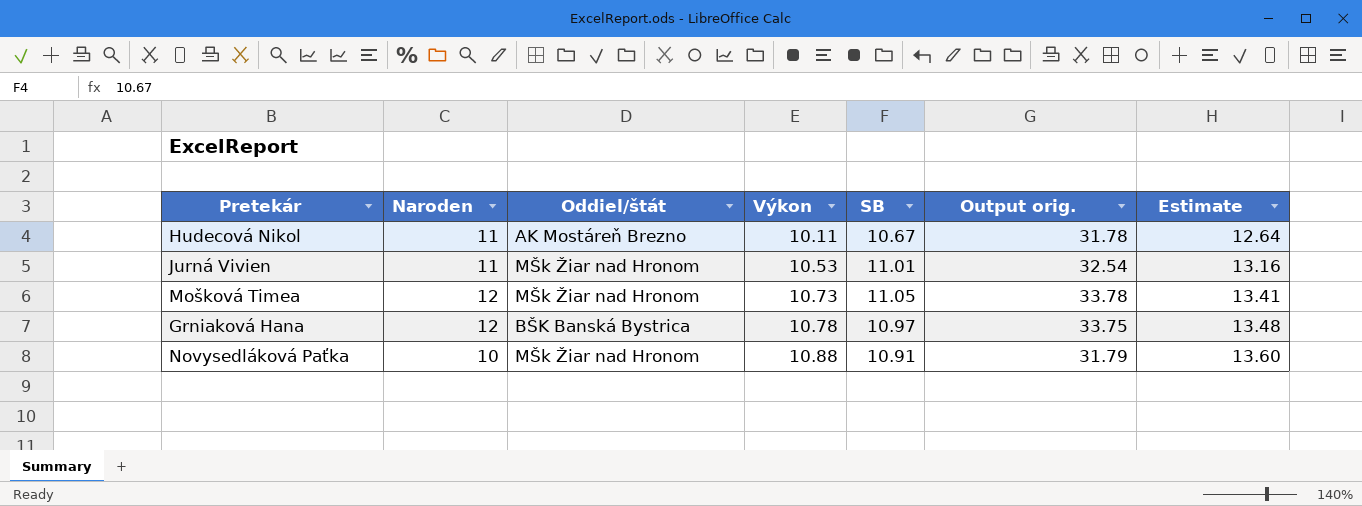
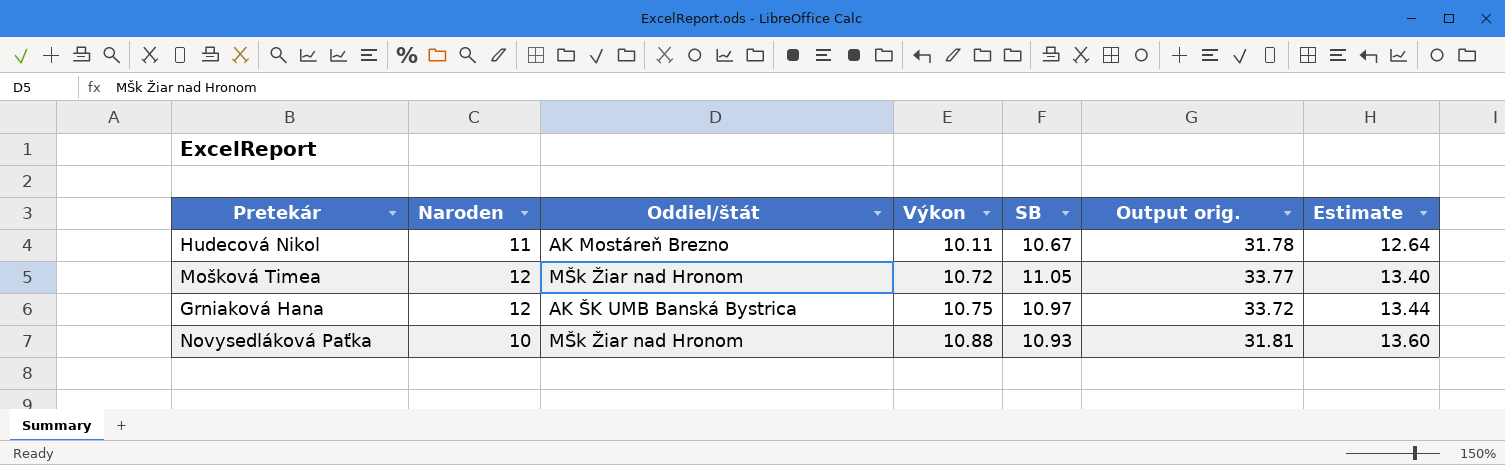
row Jurná Vivien: 11 | MŠk Žiar nad Hronom | 10.53 | 11.01 | 32.54 | 13.16 -> none
Mošková Timea | Výkon: 10.73 -> 10.72
Mošková Timea | Output orig.: 33.78 -> 33.77
Mošková Timea | Estimate: 13.41 -> 13.40
Grniaková Hana | Oddiel/štát: BŠK Banská Bystrica -> AK ŠK UMB Banská Bystrica
Grniaková Hana | Výkon: 10.78 -> 10.75
Grniaková Hana | Output orig.: 33.75 -> 33.72
Grniaková Hana | Estimate: 13.48 -> 13.44
Novysedláková Paťka | SB: 10.91 -> 10.93
Novysedláková Paťka | Output orig.: 31.79 -> 31.81

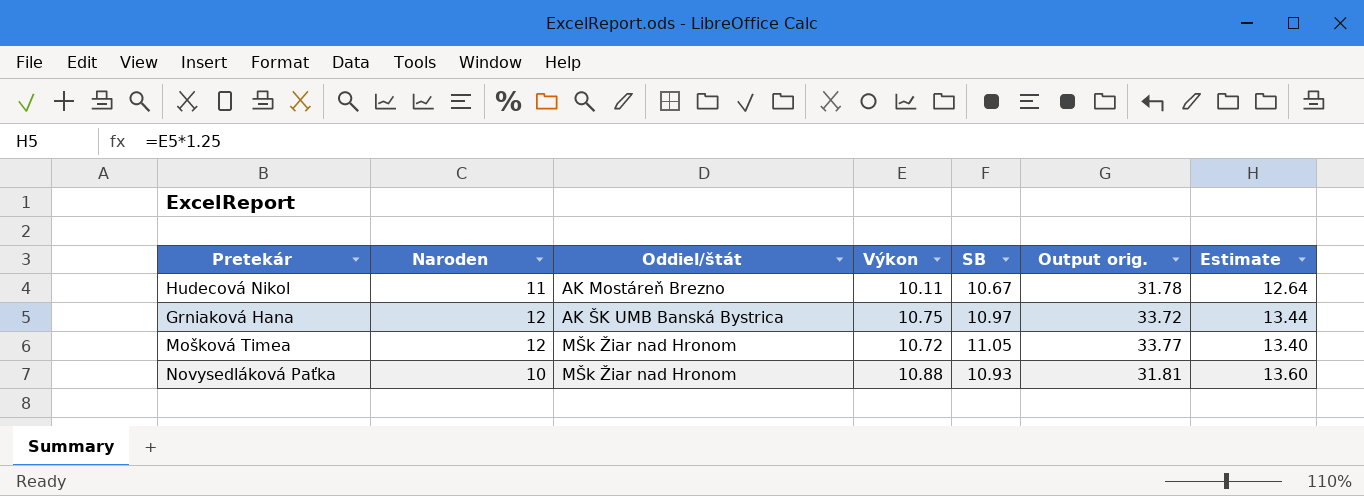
row order: Výkon ascending -> Oddiel/štát ascending

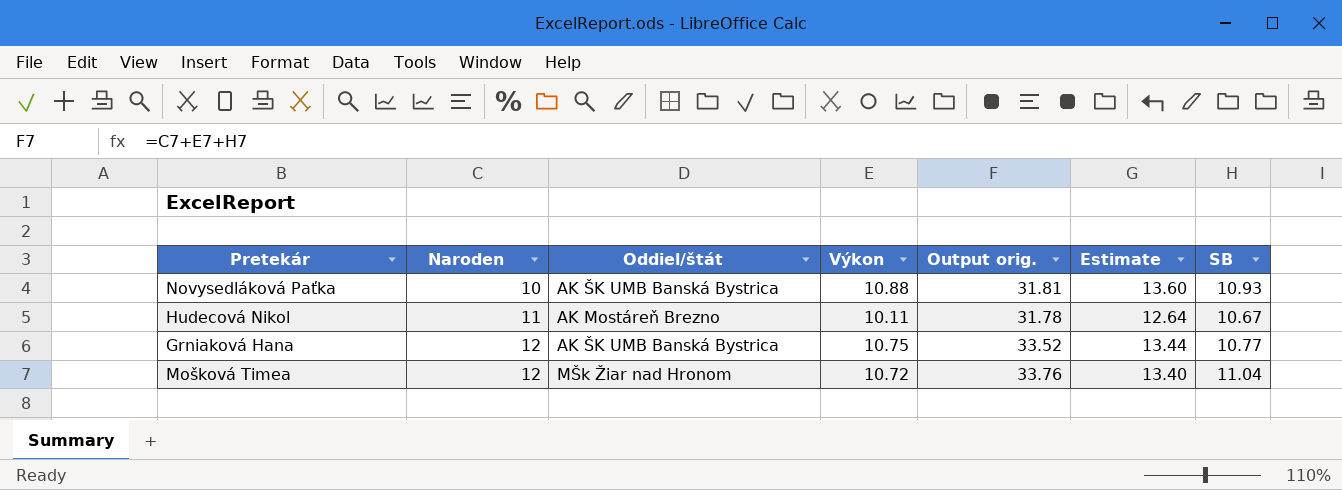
row order: Oddiel/štát ascending -> Naroden ascending
column SB | position: 5 -> 7
Novysedláková Paťka | Oddiel/štát: MŠk Žiar nad Hronom -> AK ŠK UMB Banská Bystrica
Grniaková Hana | Output orig.: 33.72 -> 33.52
Grniaková Hana | SB: 10.97 -> 10.77
Mošková Timea | Output orig.: 33.77 -> 33.76
Mošková Timea | SB: 11.05 -> 11.04

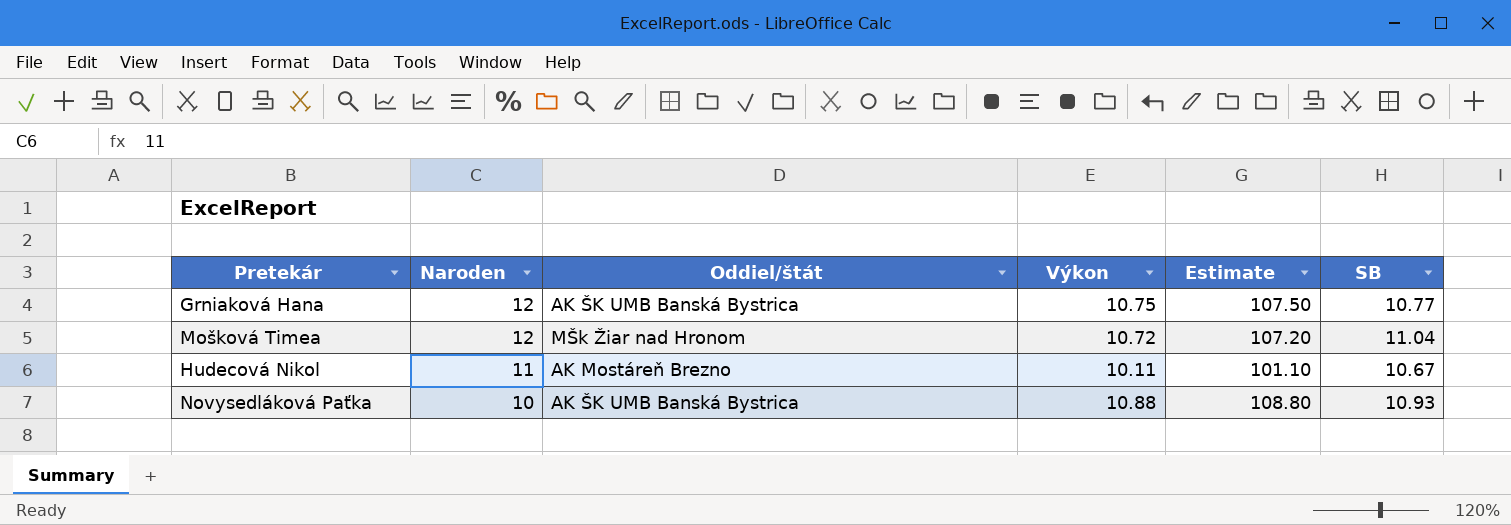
row order: Naroden ascending -> Naroden descending
column Output orig. | formula: [Naroden] + [Výkon] + [SB] -> none
column Estimate | formula: [Výkon] * 1.25 -> [Výkon] * 10

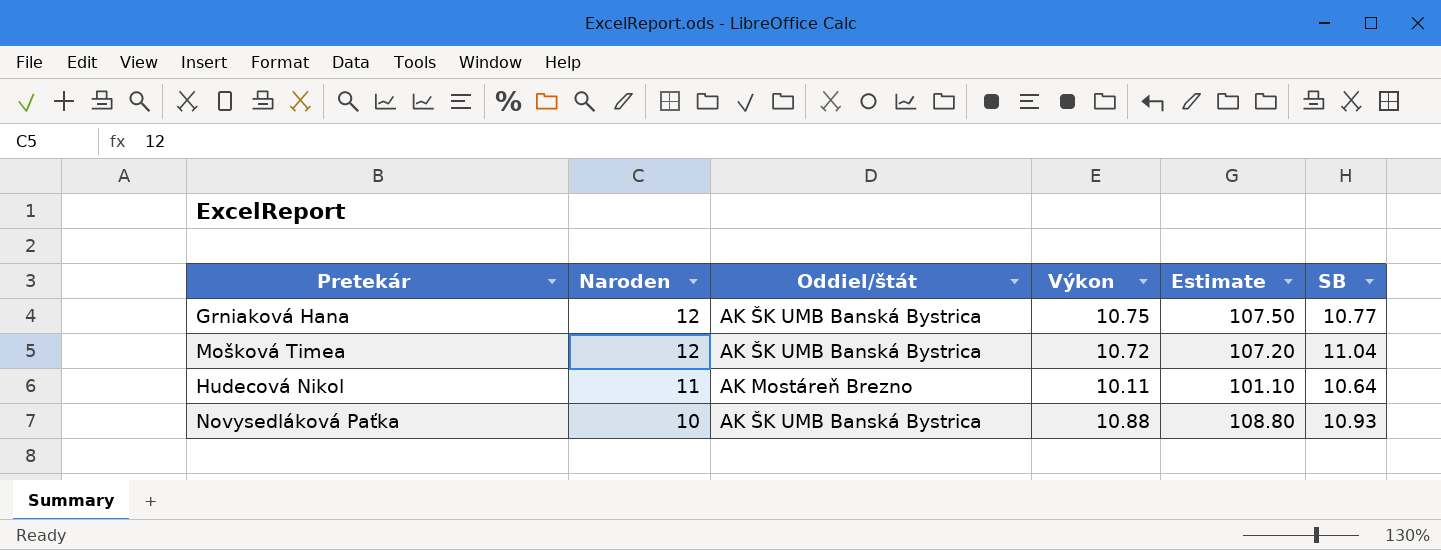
Mošková Timea | Oddiel/štát: MŠk Žiar nad Hronom -> AK ŠK UMB Banská Bystrica
Hudecová Nikol | SB: 10.67 -> 10.64

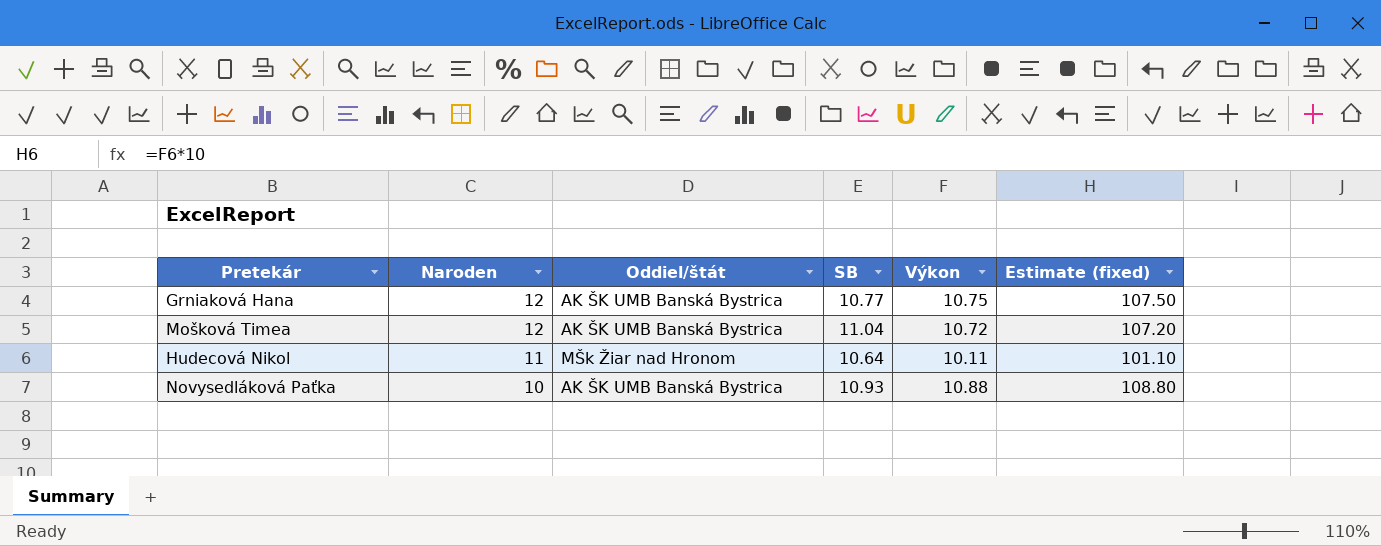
column SB | position: 6 -> 4
column name: Estimate -> Estimate (fixed)
Hudecová Nikol | Oddiel/štát: AK Mostáreň Brezno -> MŠk Žiar nad Hronom

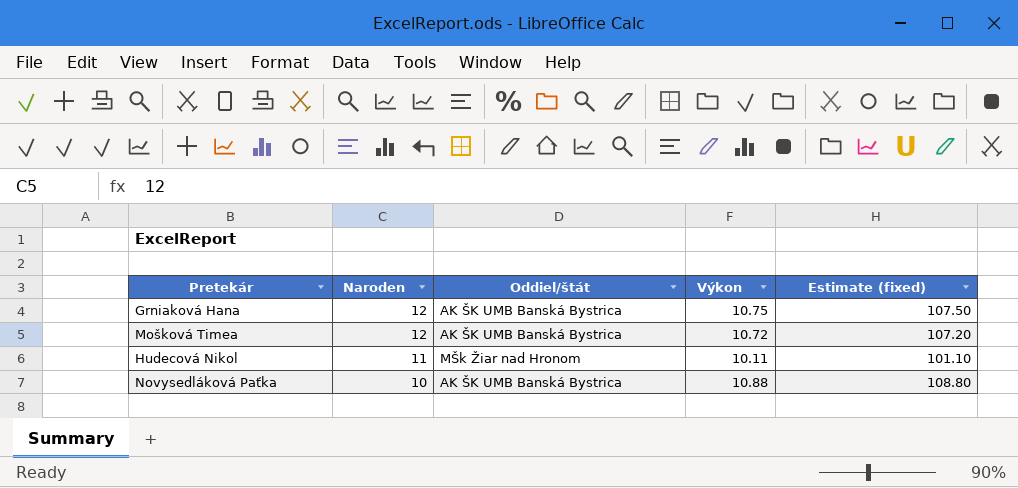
column SB | position: 4 -> none

